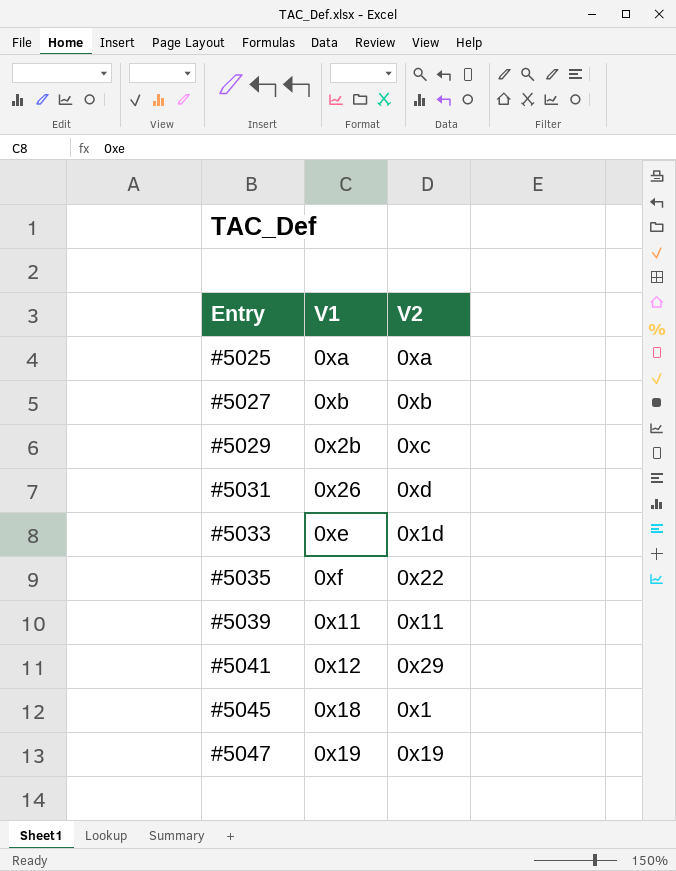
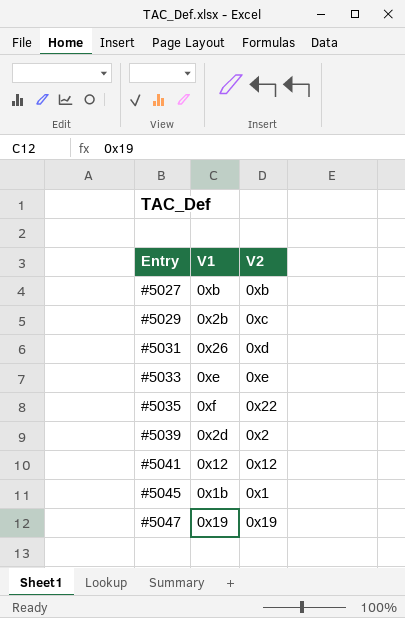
row #5025: 0xa | 0xa -> none
#5033 | V2: 0x1d -> 0xe
#5039 | V1: 0x11 -> 0x2d
#5039 | V2: 0x11 -> 0x2
#5041 | V2: 0x29 -> 0x12
#5045 | V1: 0x18 -> 0x1b

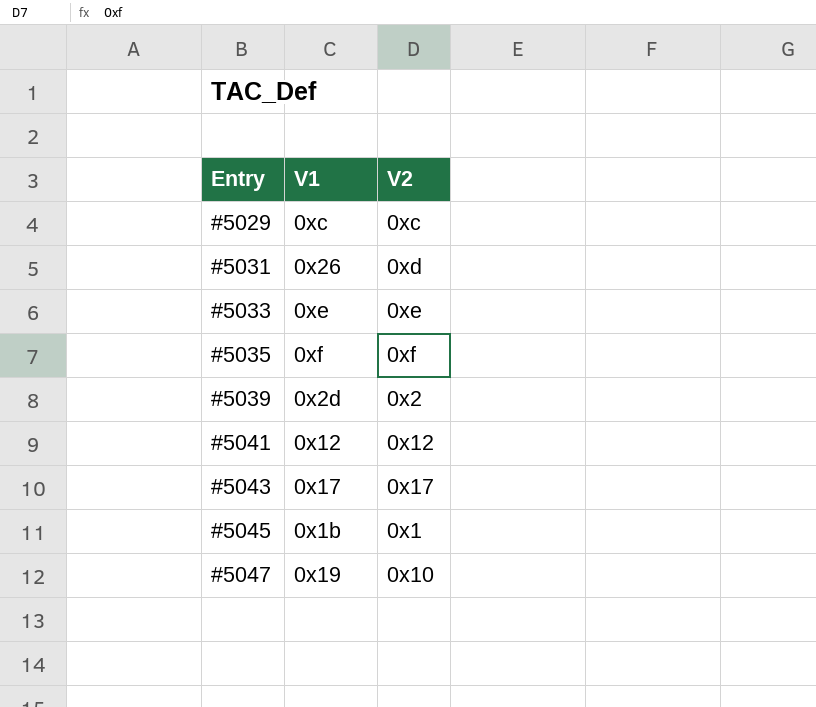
row #5027: 0xb | 0xb -> none
#5029 | V1: 0x2b -> 0xc
#5035 | V2: 0x22 -> 0xf
row #5043: none -> 0x17 | 0x17
#5047 | V2: 0x19 -> 0x10

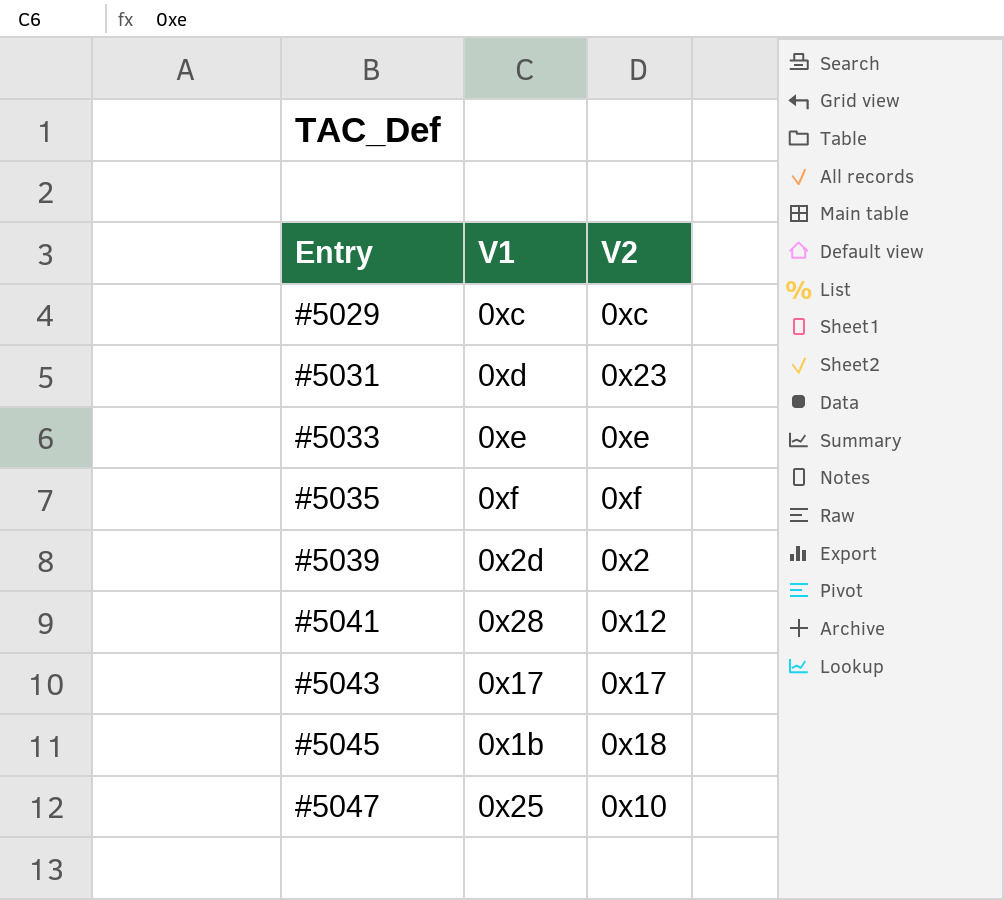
#5031 | V1: 0x26 -> 0xd
#5031 | V2: 0xd -> 0x23
#5041 | V1: 0x12 -> 0x28
#5045 | V2: 0x1 -> 0x18
#5047 | V1: 0x19 -> 0x25

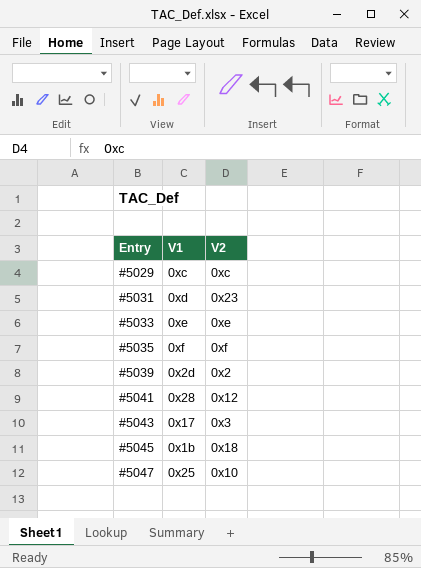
#5043 | V2: 0x17 -> 0x3

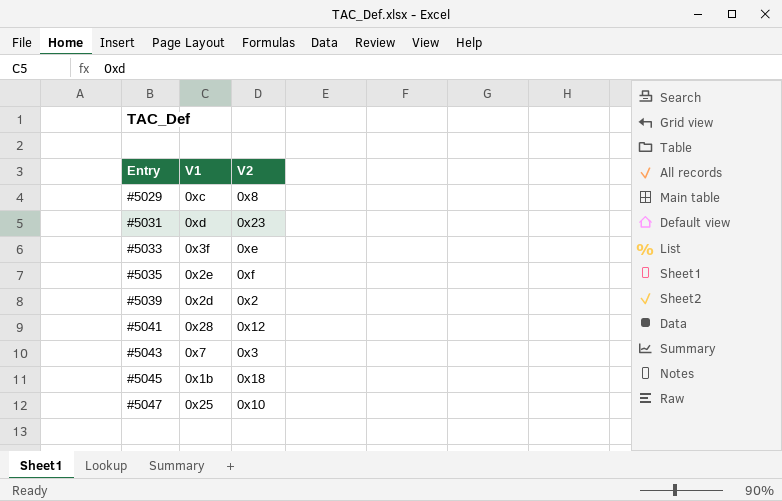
#5029 | V2: 0xc -> 0x8
#5033 | V1: 0xe -> 0x3f
#5035 | V1: 0xf -> 0x2e
#5043 | V1: 0x17 -> 0x7

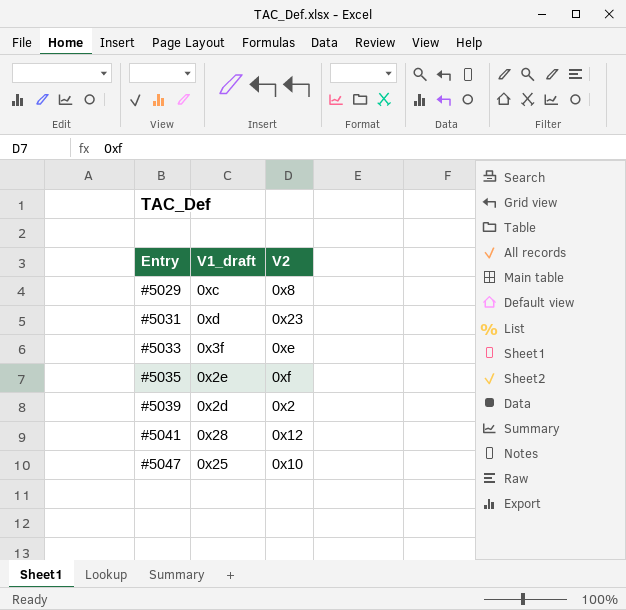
column name: V1 -> V1_draft
row #5043: 0x7 | 0x3 -> none
row #5045: 0x1b | 0x18 -> none

